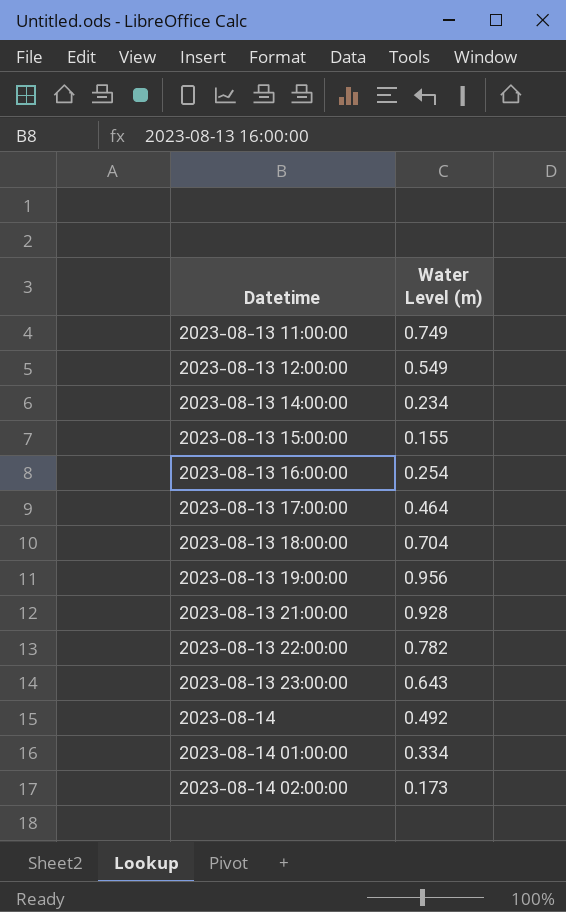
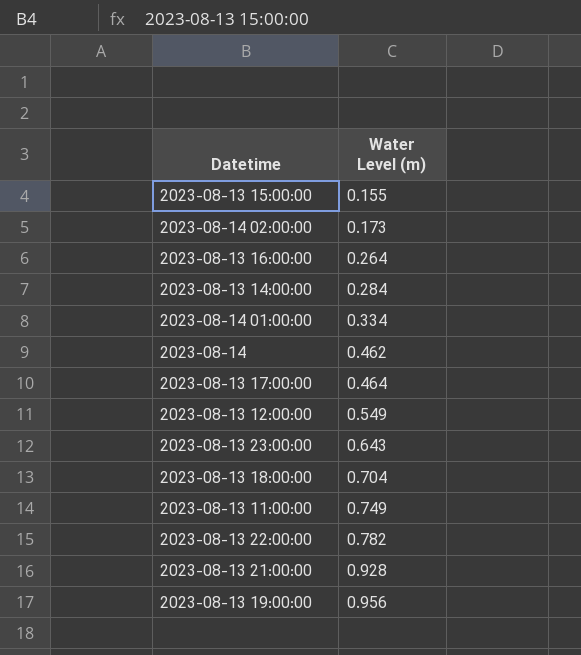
row order: Datetime ascending -> Water Level (m) ascending
2023-08-13 16:00:00 | Water Level (m): 0.254 -> 0.264
2023-08-13 14:00:00 | Water Level (m): 0.234 -> 0.284
2023-08-14 | Water Level (m): 0.492 -> 0.462

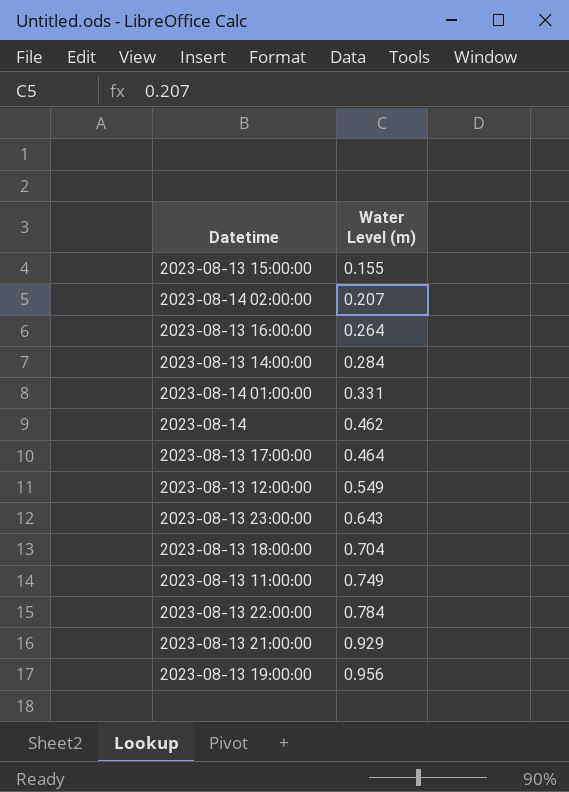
2023-08-14 02:00:00 | Water Level (m): 0.173 -> 0.207
2023-08-14 01:00:00 | Water Level (m): 0.334 -> 0.331
2023-08-13 22:00:00 | Water Level (m): 0.782 -> 0.784
2023-08-13 21:00:00 | Water Level (m): 0.928 -> 0.929

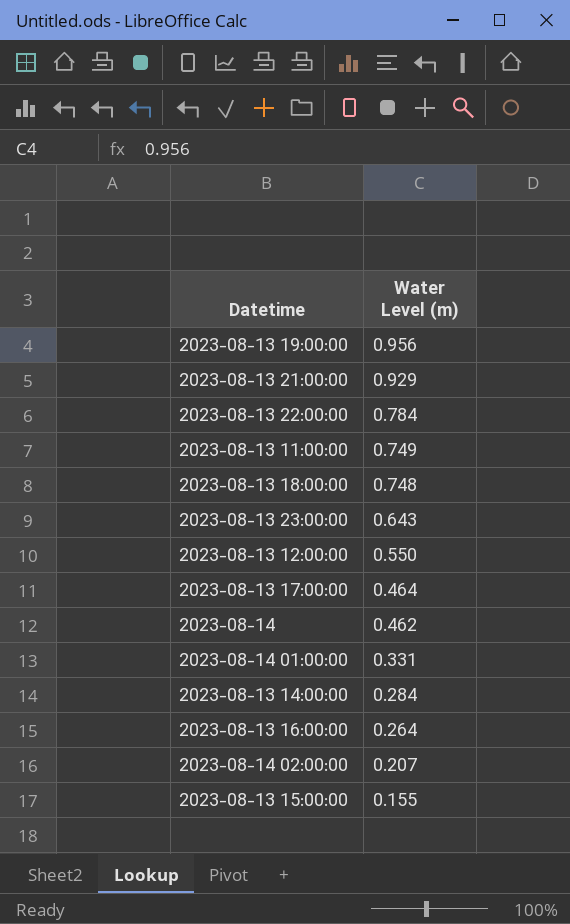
row order: Water Level (m) ascending -> Water Level (m) descending
2023-08-13 18:00:00 | Water Level (m): 0.704 -> 0.748
2023-08-13 12:00:00 | Water Level (m): 0.549 -> 0.550

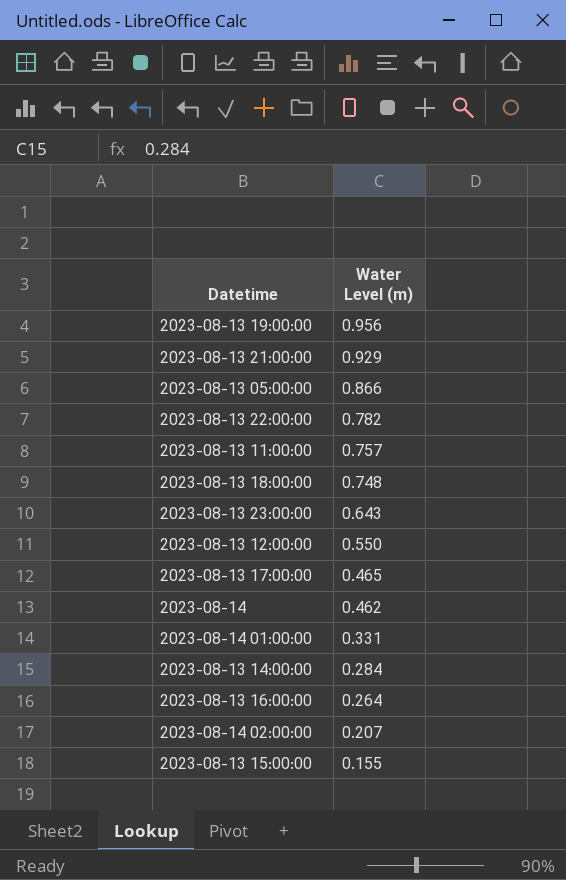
row 2023-08-13 05:00:00: none -> 0.866
2023-08-13 22:00:00 | Water Level (m): 0.784 -> 0.782
2023-08-13 11:00:00 | Water Level (m): 0.749 -> 0.757
2023-08-13 17:00:00 | Water Level (m): 0.464 -> 0.465

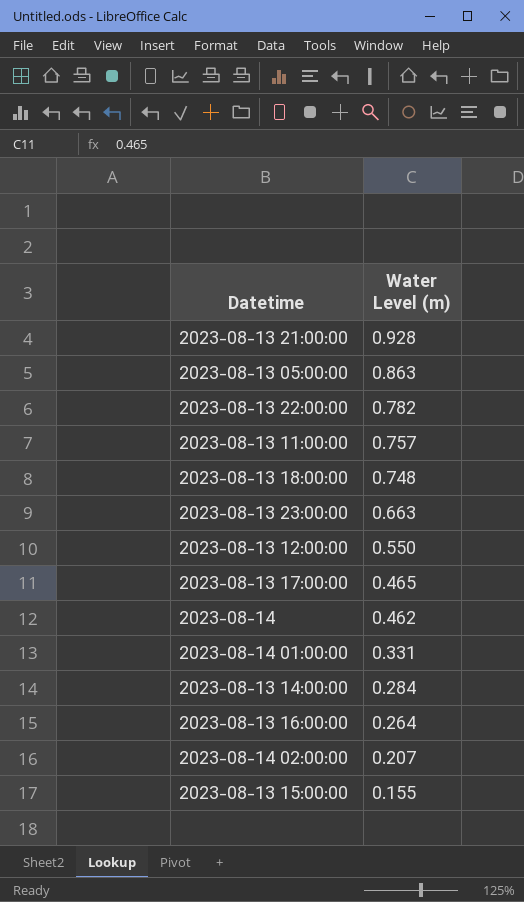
row 2023-08-13 19:00:00: 0.956 -> none
2023-08-13 21:00:00 | Water Level (m): 0.929 -> 0.928
2023-08-13 05:00:00 | Water Level (m): 0.866 -> 0.863
2023-08-13 23:00:00 | Water Level (m): 0.643 -> 0.663

